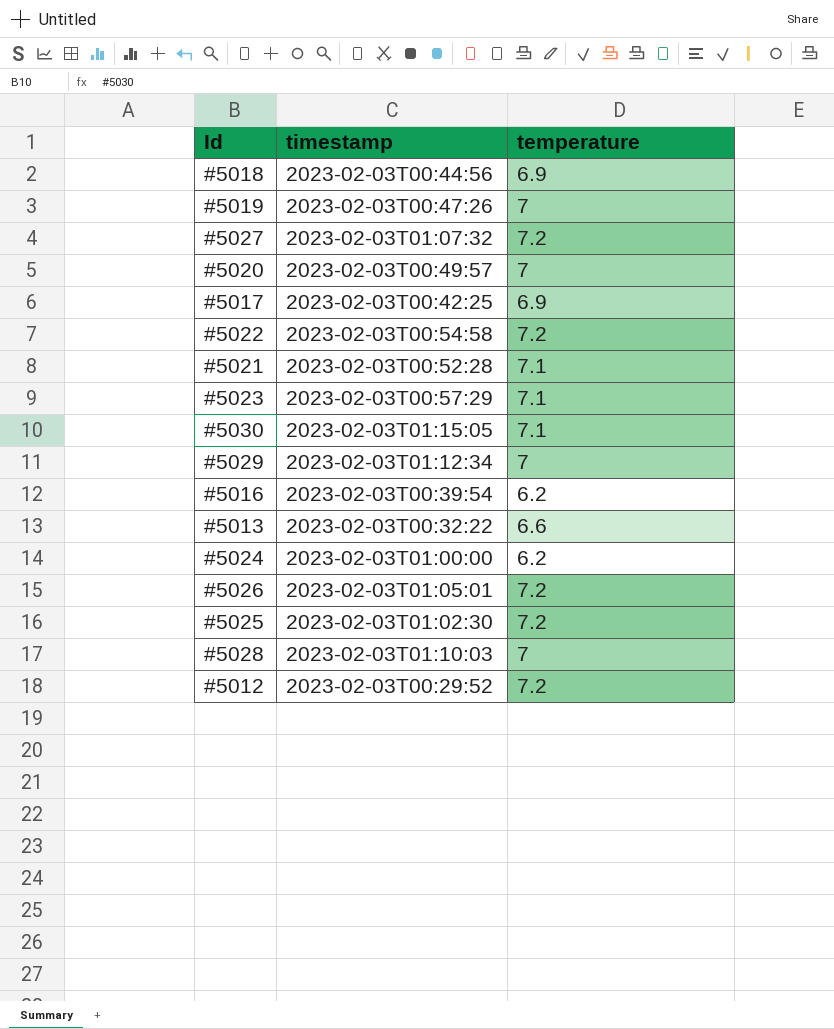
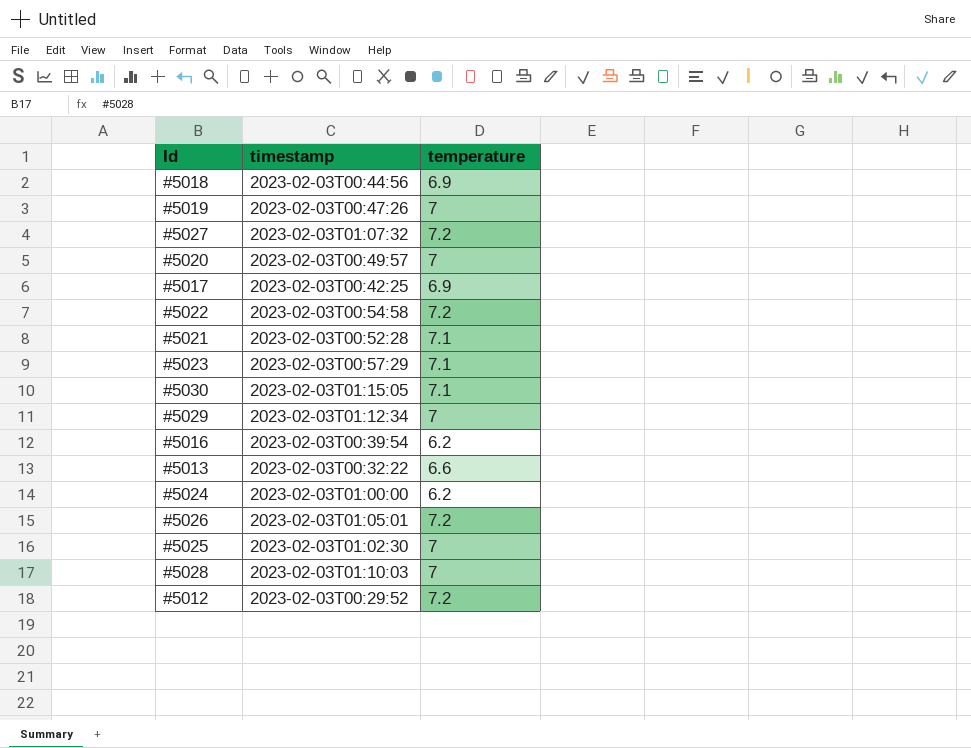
#5025 | temperature: 7.2 -> 7

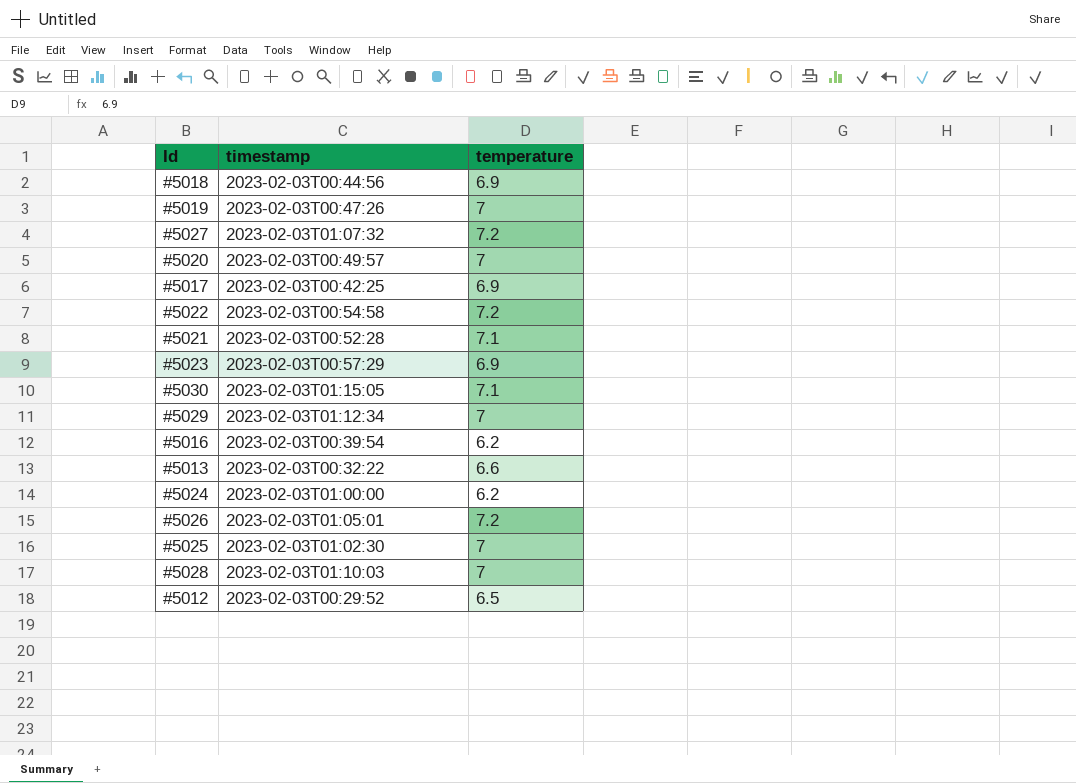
#5023 | temperature: 7.1 -> 6.9
#5012 | temperature: 7.2 -> 6.5

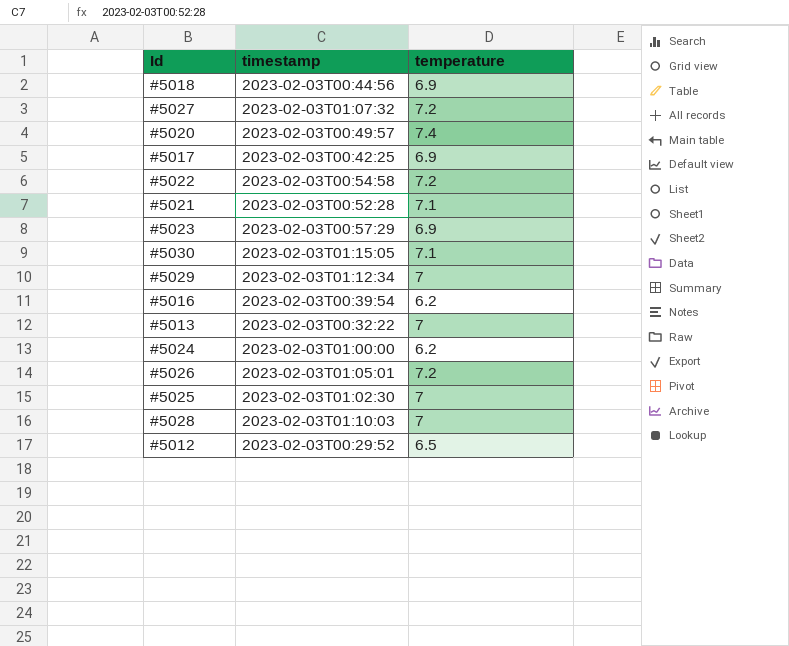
row #5019: 2023-02-03T00:47:26 | 7 -> none
#5020 | temperature: 7 -> 7.4
#5013 | temperature: 6.6 -> 7

